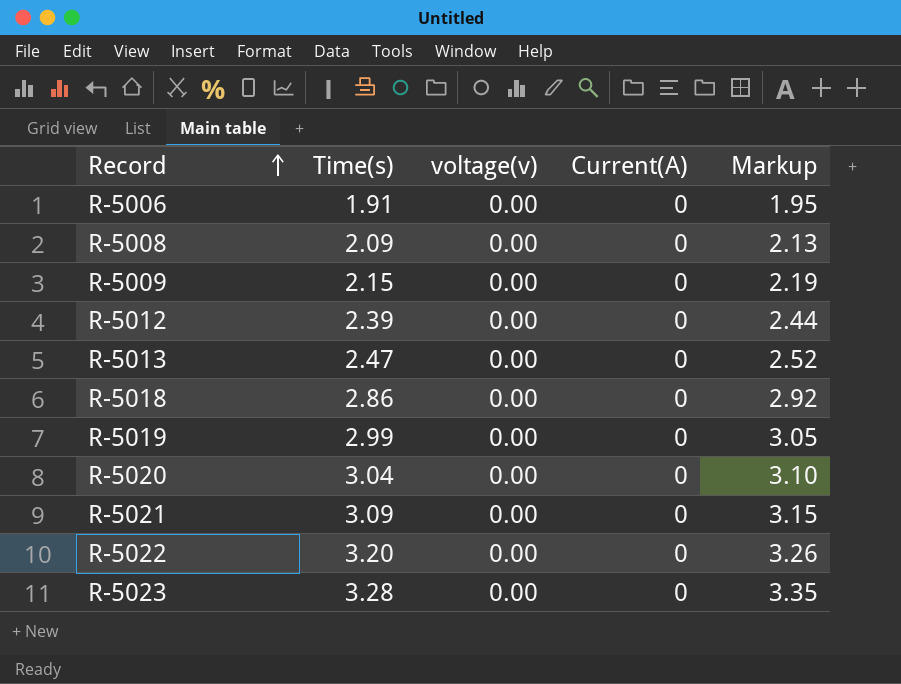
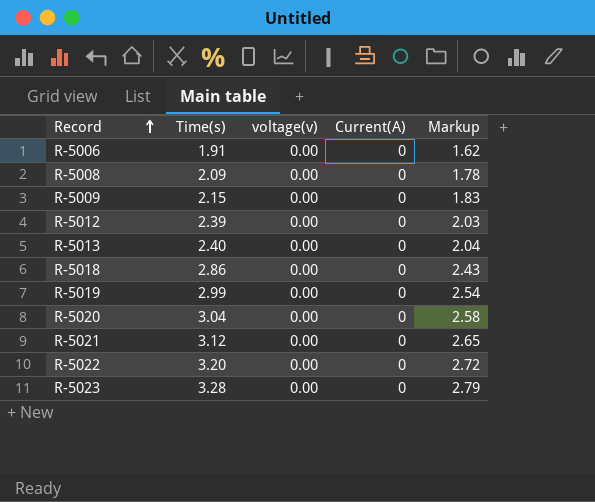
column Markup | formula: [Time(s)] * 1.02 -> [Time(s)] * 0.85
R-5013 | Time(s): 2.47 -> 2.40
R-5021 | Time(s): 3.09 -> 3.12

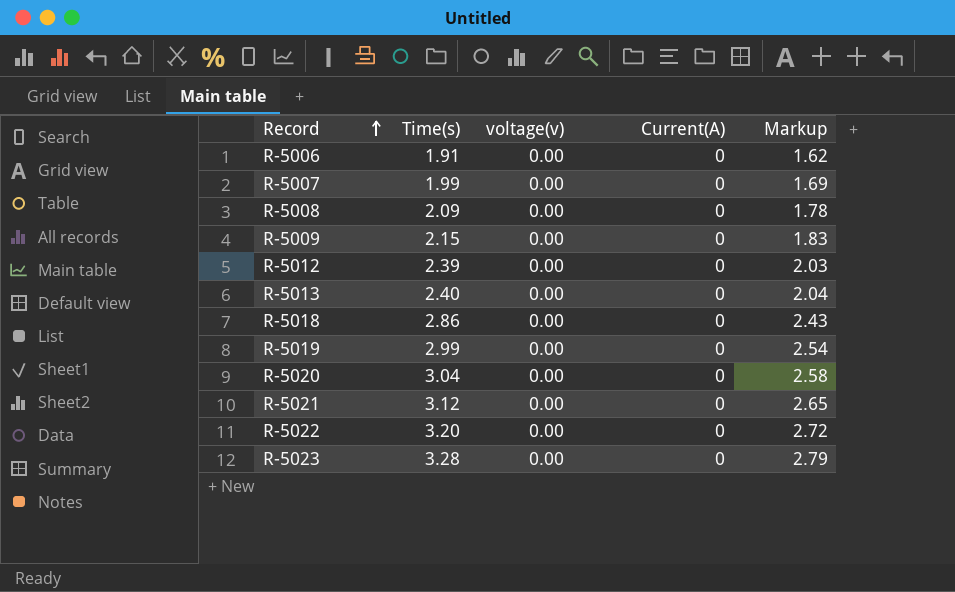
row R-5007: none -> 1.99 | 0.00 | 0 | 1.69

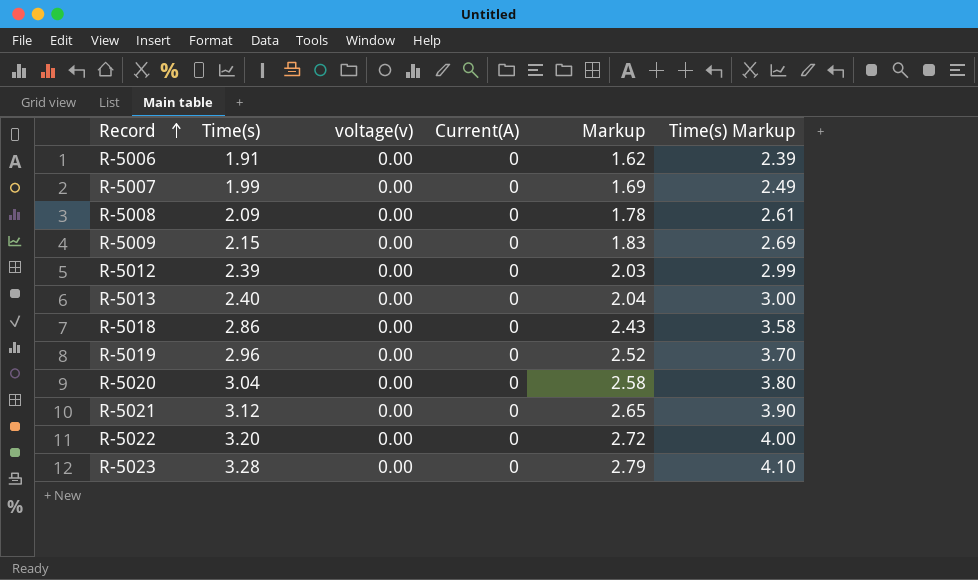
column Time(s) Markup | formula: none -> [Time(s)] * 1.25
R-5019 | Time(s): 2.99 -> 2.96
R-5019 | Markup: 2.54 -> 2.52

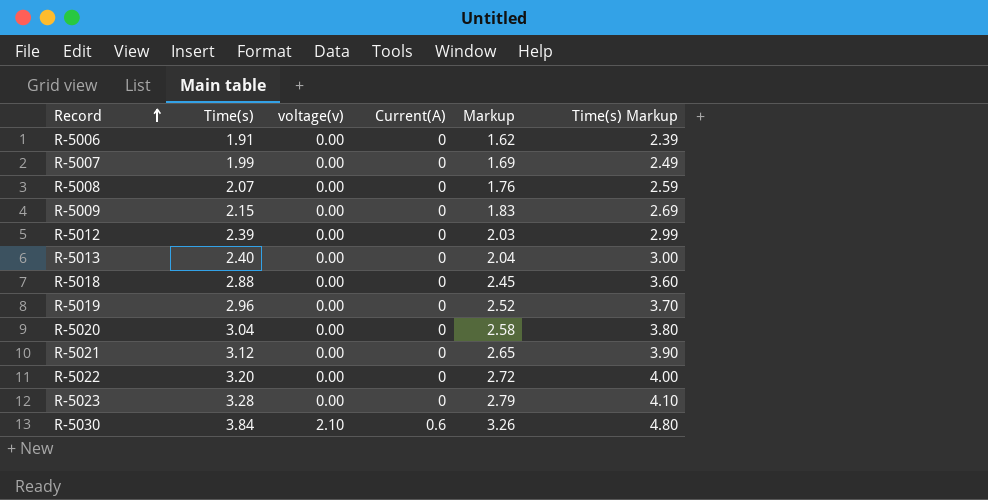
R-5008 | Time(s): 2.09 -> 2.07
R-5008 | Markup: 1.78 -> 1.76
R-5008 | Time(s) Markup: 2.61 -> 2.59
R-5018 | Time(s): 2.86 -> 2.88
R-5018 | Markup: 2.43 -> 2.45
R-5018 | Time(s) Markup: 3.58 -> 3.60
row R-5030: none -> 3.84 | 2.10 | 0.6 | 3.26 | 4.80

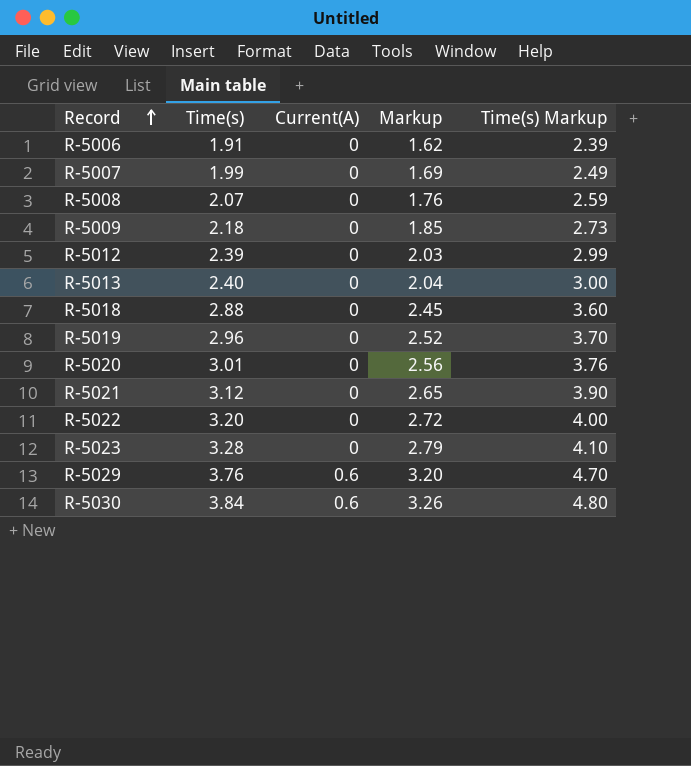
column voltage(v) | position: 3 -> none
R-5009 | Time(s): 2.15 -> 2.18
R-5009 | Markup: 1.83 -> 1.85
R-5009 | Time(s) Markup: 2.69 -> 2.73
R-5020 | Time(s): 3.04 -> 3.01
R-5020 | Markup: 2.58 -> 2.56
R-5020 | Time(s) Markup: 3.80 -> 3.76
row R-5029: none -> 3.76 | 0.6 | 3.20 | 4.70

